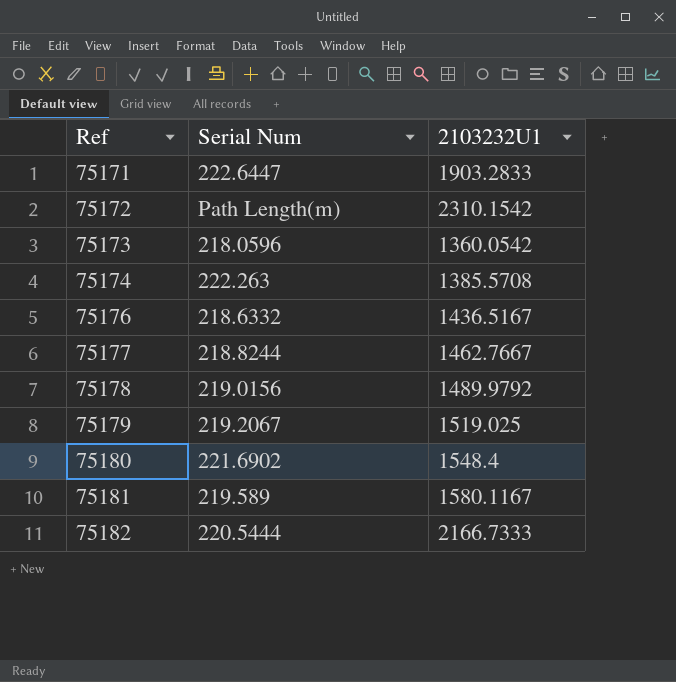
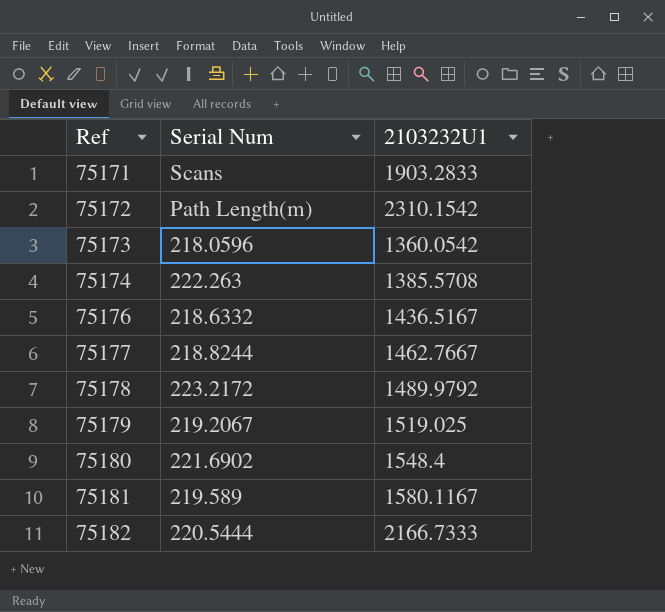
75171 | Serial Num: 222.6447 -> Scans
75178 | Serial Num: 219.0156 -> 223.2172

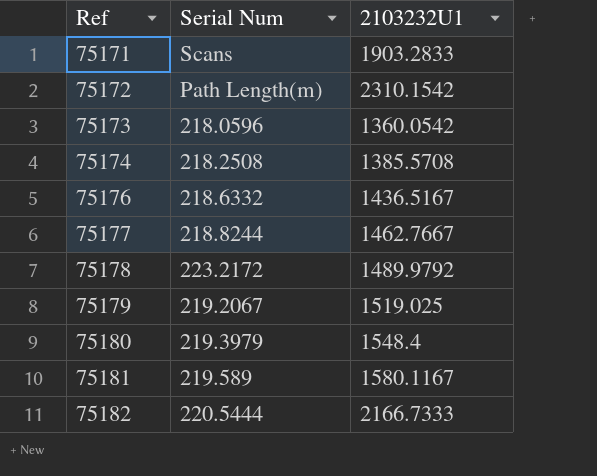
75174 | Serial Num: 222.263 -> 218.2508
75180 | Serial Num: 221.6902 -> 219.3979

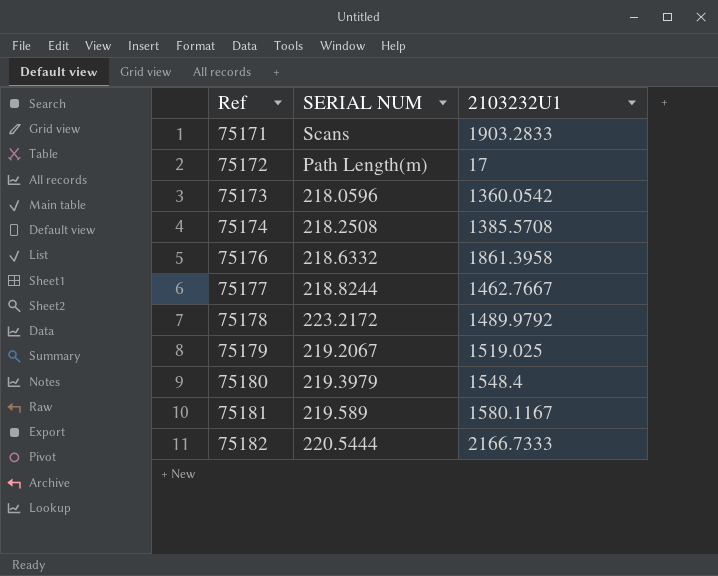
column name: Serial Num -> SERIAL NUM
75172 | 2103232U1: 2310.1542 -> 17
75176 | 2103232U1: 1436.5167 -> 1861.3958

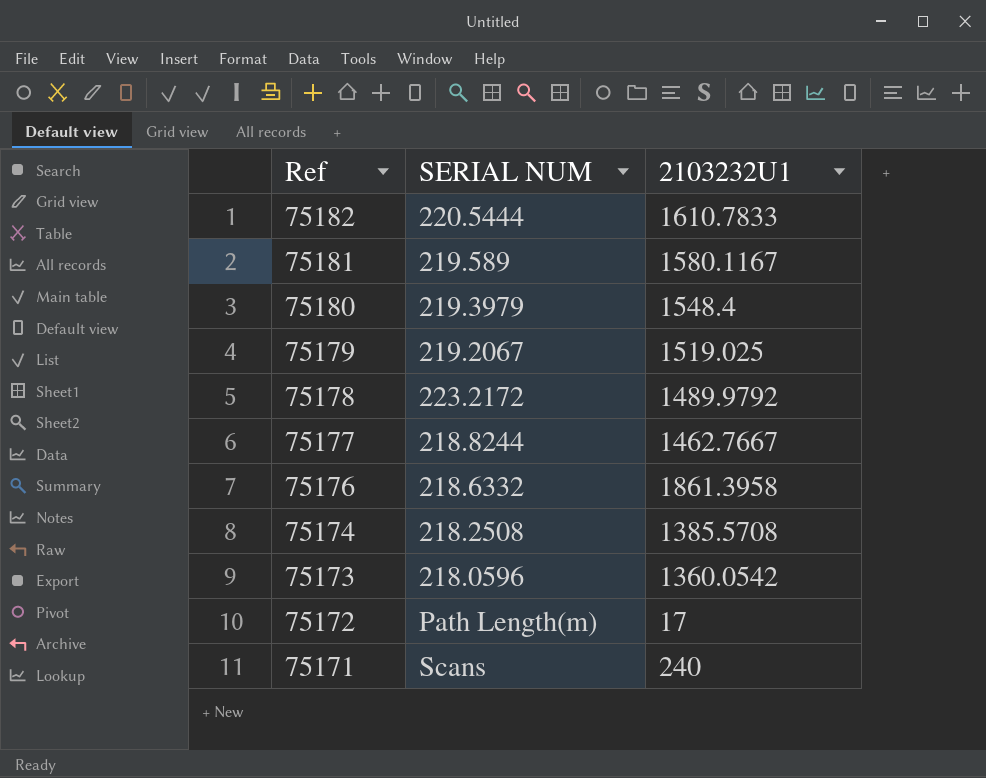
row order: Ref ascending -> Ref descending
75182 | 2103232U1: 2166.7333 -> 1610.7833
75171 | 2103232U1: 1903.2833 -> 240

